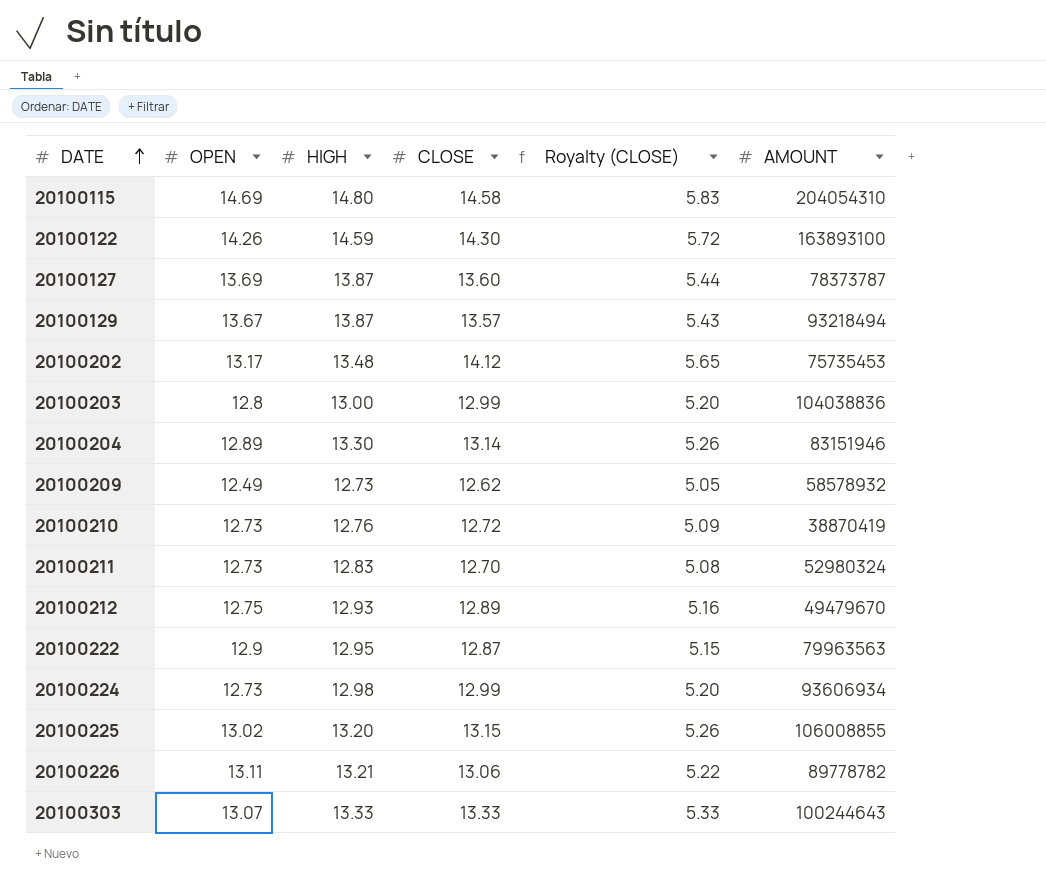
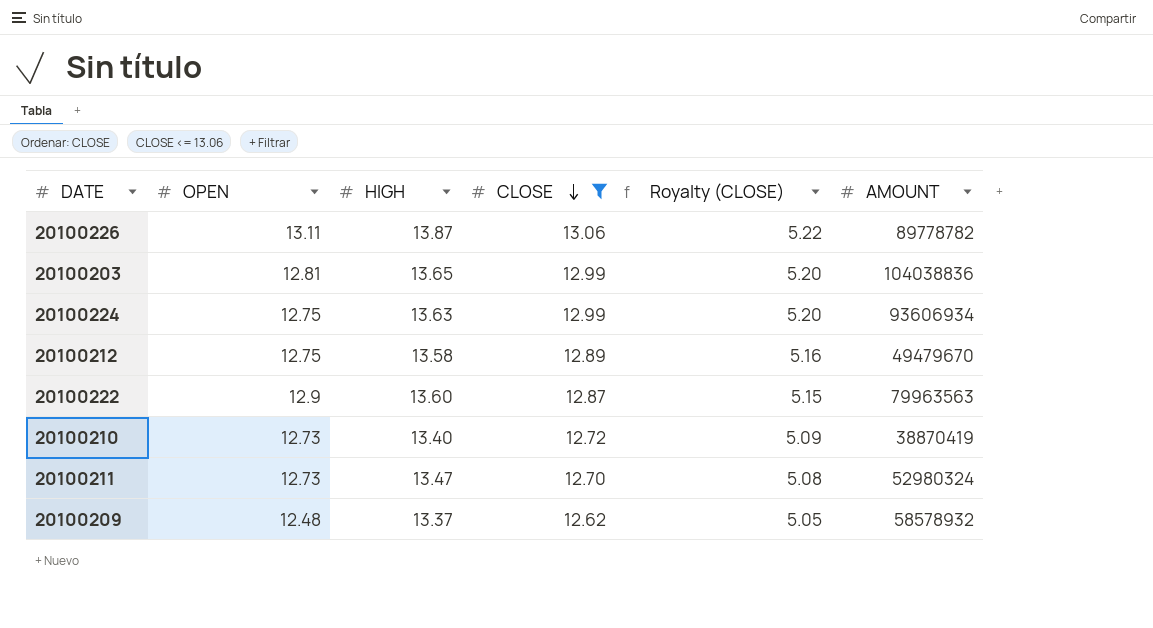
filter: none -> CLOSE <= 13.06
row order: DATE ascending -> CLOSE descending
20100226 | HIGH: 13.21 -> 13.87
20100203 | OPEN: 12.8 -> 12.81
20100203 | HIGH: 13.00 -> 13.65
20100224 | OPEN: 12.73 -> 12.75
20100224 | HIGH: 12.98 -> 13.63
20100212 | HIGH: 12.93 -> 13.58
20100222 | HIGH: 12.95 -> 13.60
20100210 | HIGH: 12.76 -> 13.40
20100211 | HIGH: 12.83 -> 13.47
20100209 | OPEN: 12.49 -> 12.48
20100209 | HIGH: 12.73 -> 13.37

